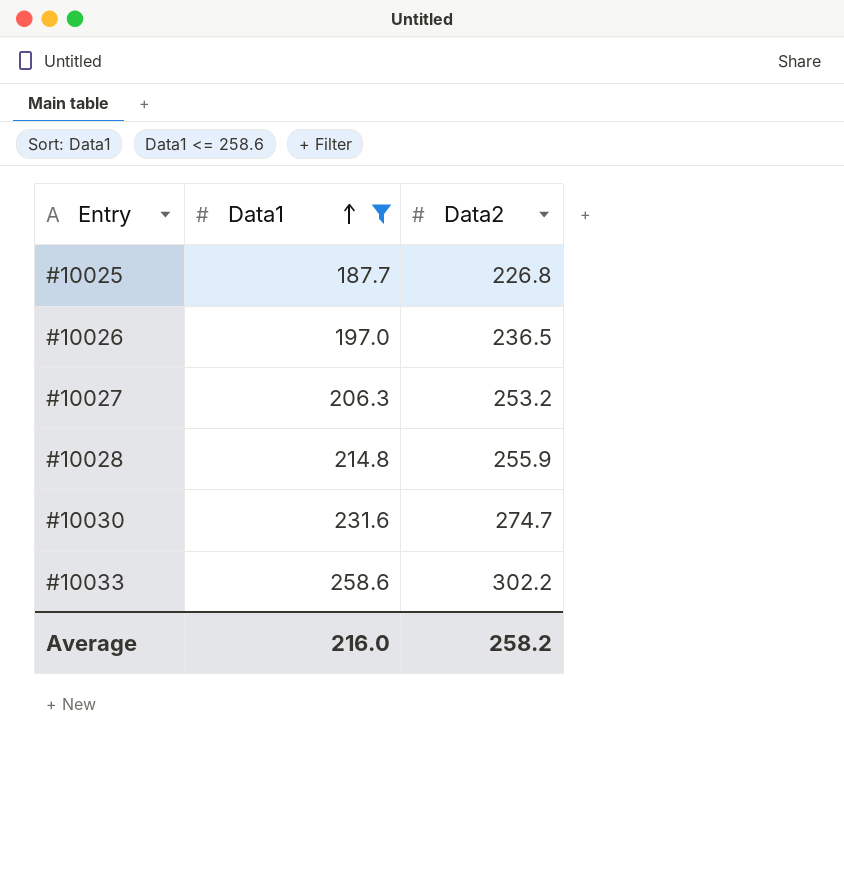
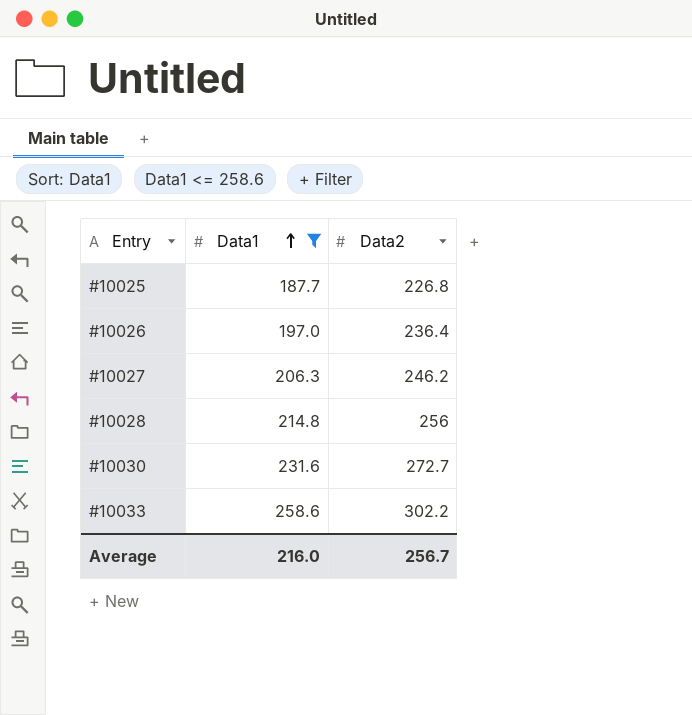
#10026 | Data2: 236.5 -> 236.4
#10027 | Data2: 253.2 -> 246.2
#10028 | Data2: 255.9 -> 256
#10030 | Data2: 274.7 -> 272.7
Average | Data2: 258.2 -> 256.7

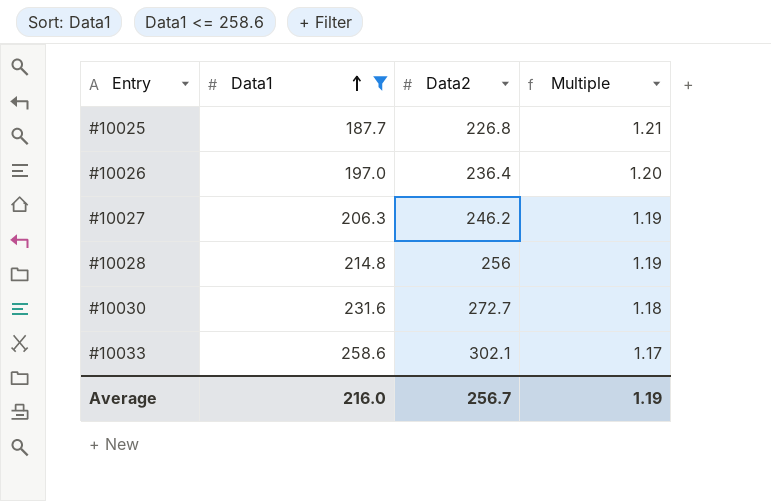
column Multiple | formula: none -> [Data2] / [Data1]
#10033 | Data2: 302.2 -> 302.1

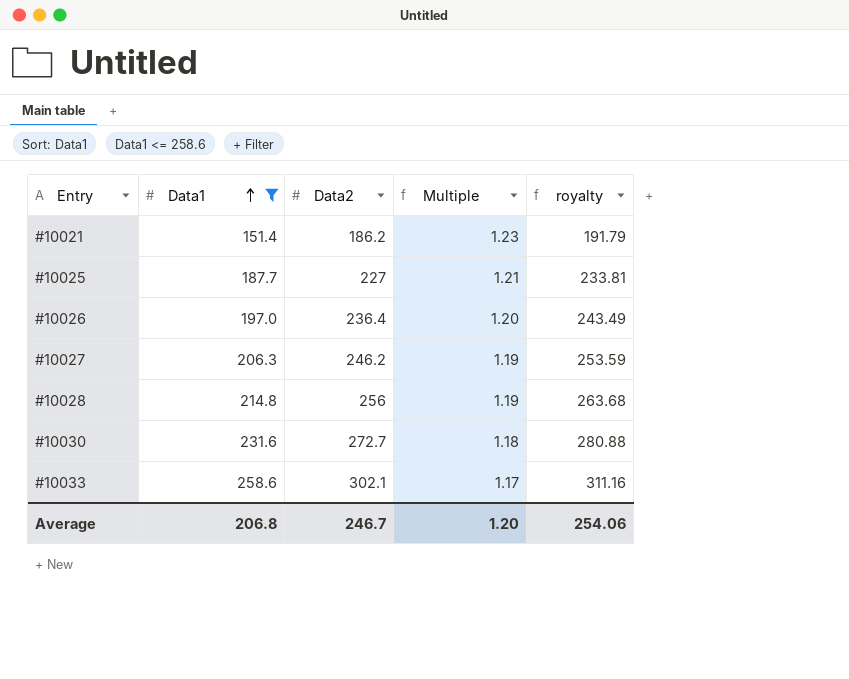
column royalty | formula: none -> [Data2] * 1.03
row #10021: none -> 151.4 | 186.2 | 1.23 | 191.79
#10025 | Data2: 226.8 -> 227
Average | Data1: 216.0 -> 206.8
Average | Data2: 256.7 -> 246.7
Average | Multiple: 1.19 -> 1.20

